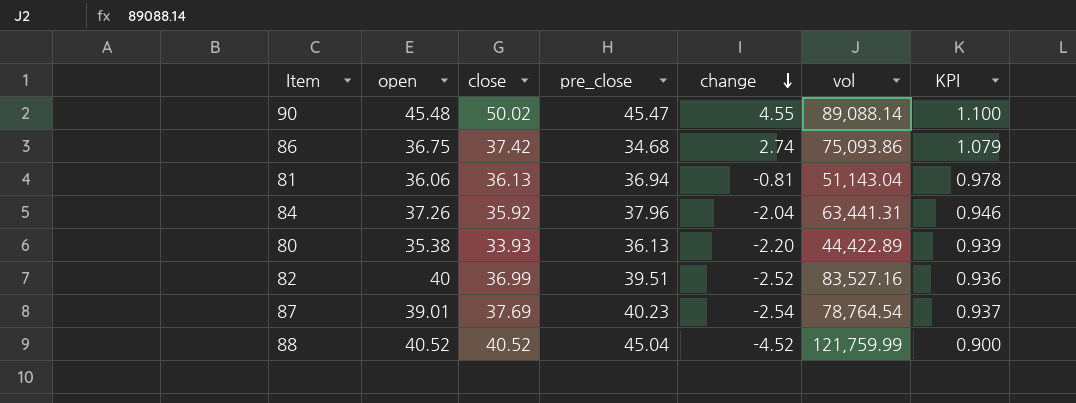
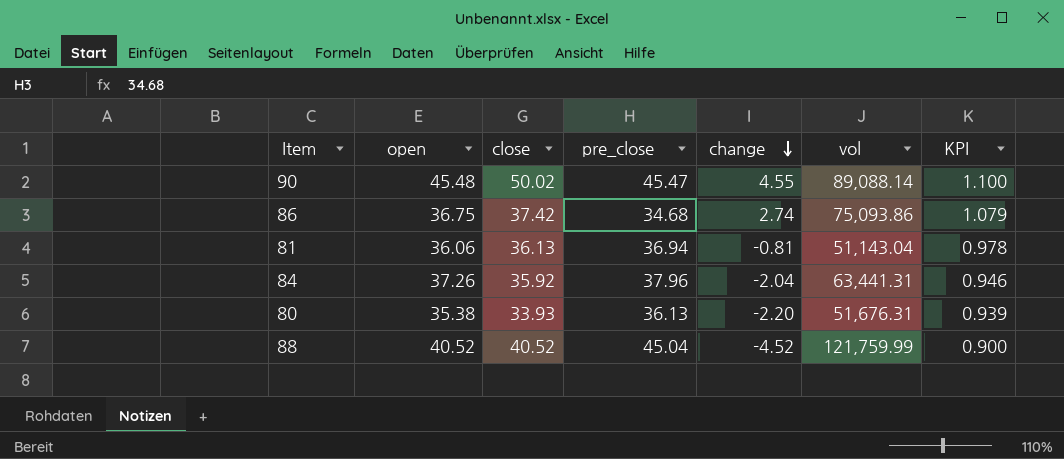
row 82: 40 | 36.99 | 39.51 | -2.52 | 83,527.16 | 0.936 -> none
row 87: 39.01 | 37.69 | 40.23 | -2.54 | 78,764.54 | 0.937 -> none
80 | vol: 44,422.89 -> 51,676.31

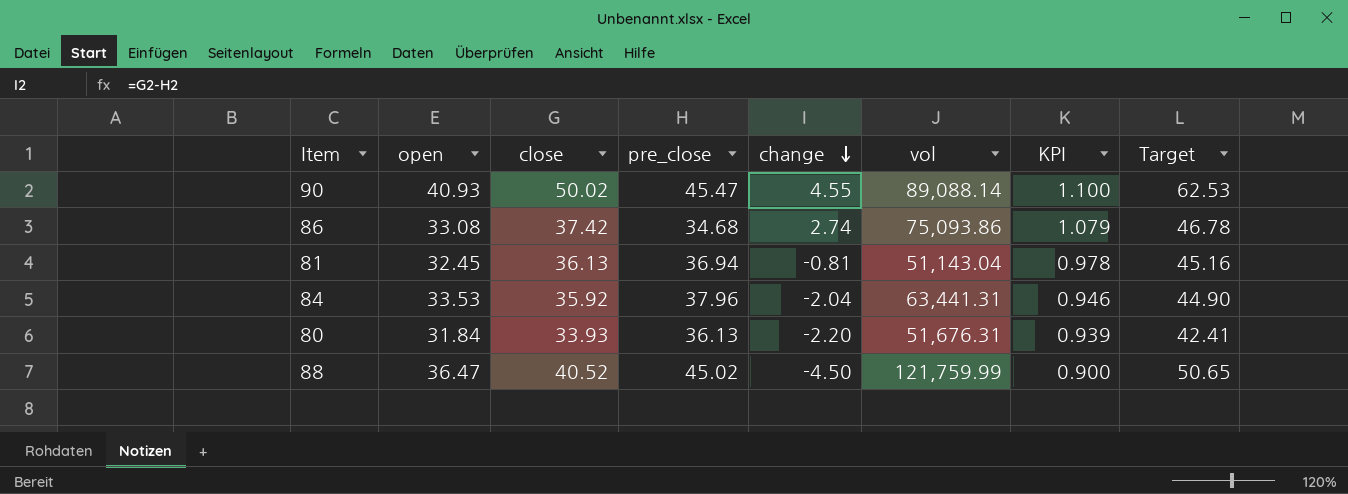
column Target | formula: none -> [close] * 1.25
90 | open: 45.48 -> 40.93
86 | open: 36.75 -> 33.08
81 | open: 36.06 -> 32.45
84 | open: 37.26 -> 33.53
80 | open: 35.38 -> 31.84
88 | open: 40.52 -> 36.47
88 | pre_close: 45.04 -> 45.02
88 | change: -4.52 -> -4.50

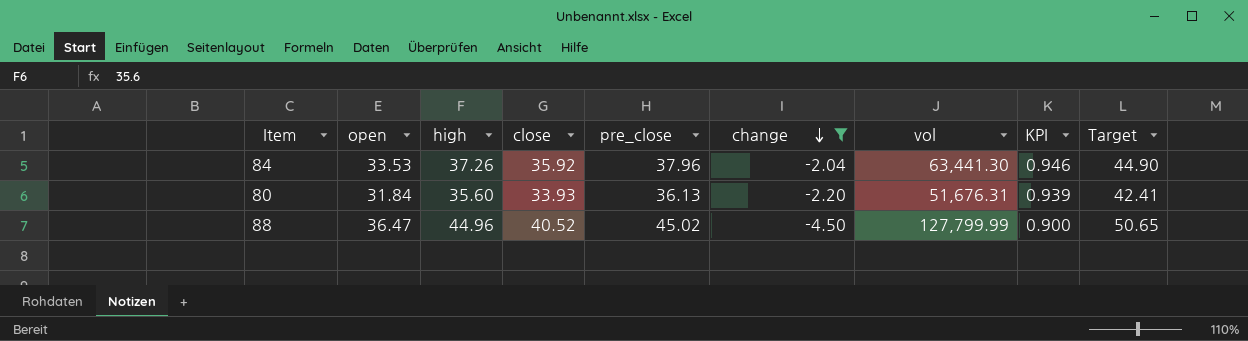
filter: none -> change <= -2.04
column high | position: none -> 3
84 | vol: 63,441.31 -> 63,441.30
88 | vol: 121,759.99 -> 127,799.99

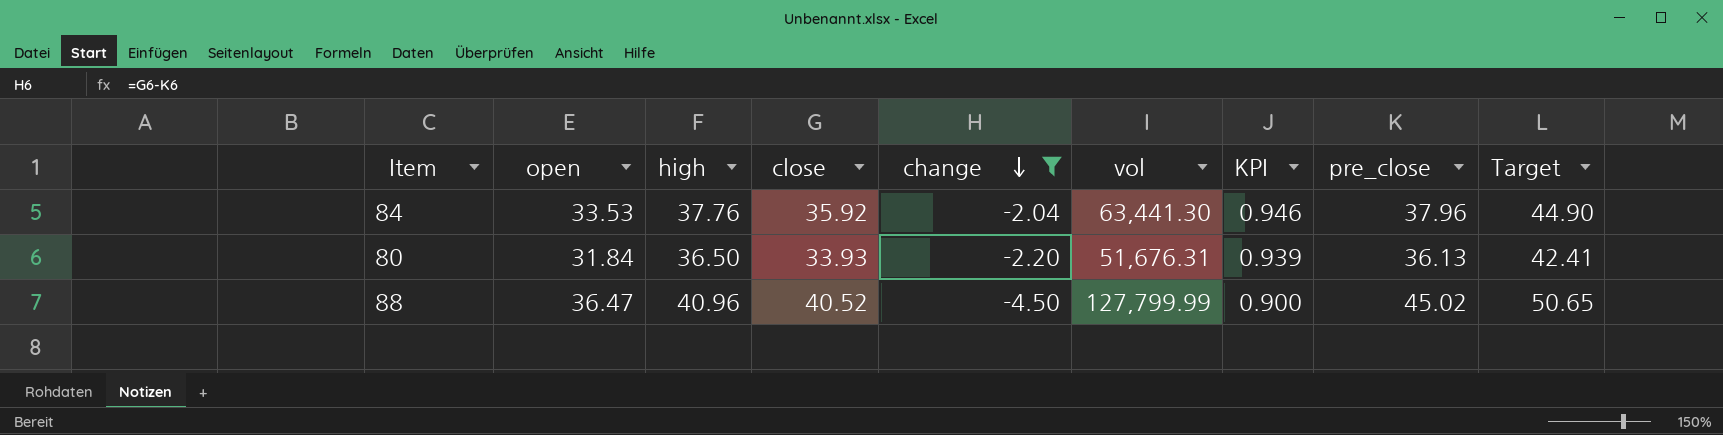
column pre_close | position: 5 -> 8
84 | high: 37.26 -> 37.76
80 | high: 35.60 -> 36.50
88 | high: 44.96 -> 40.96

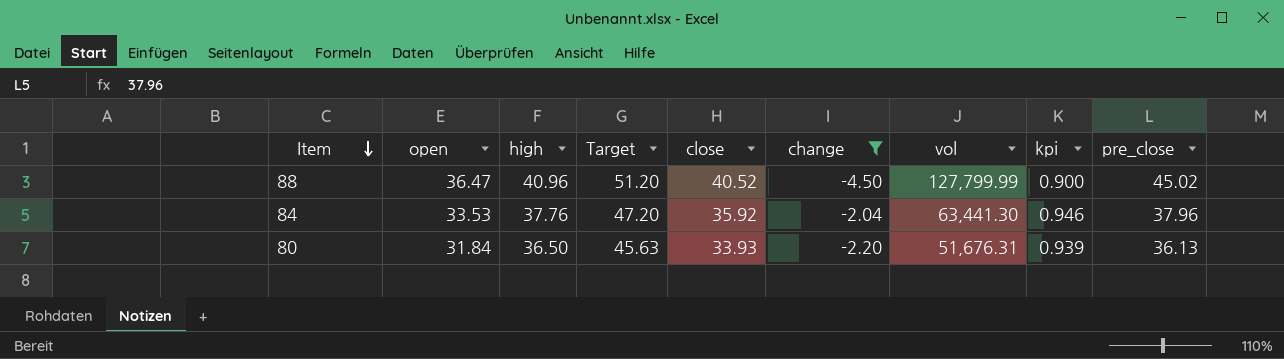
row order: change descending -> Item descending
column Target | formula: [close] * 1.25 -> [high] * 1.25
column Target | position: 9 -> 4
column name: KPI -> kpi

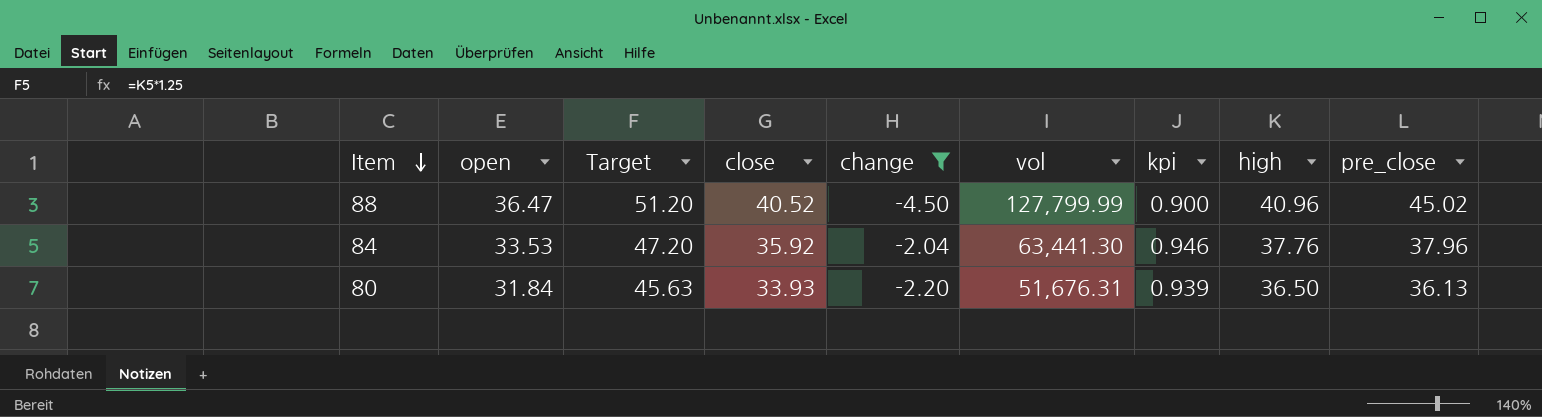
column high | position: 3 -> 8

